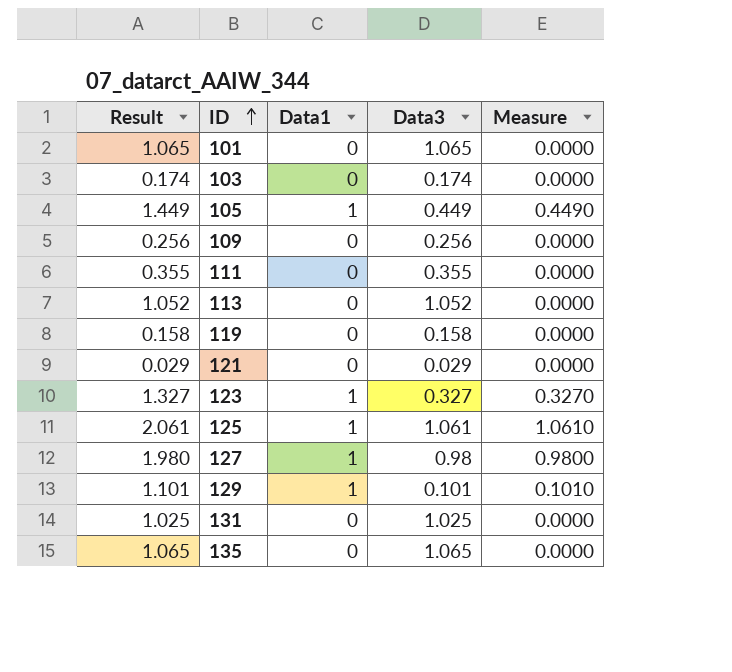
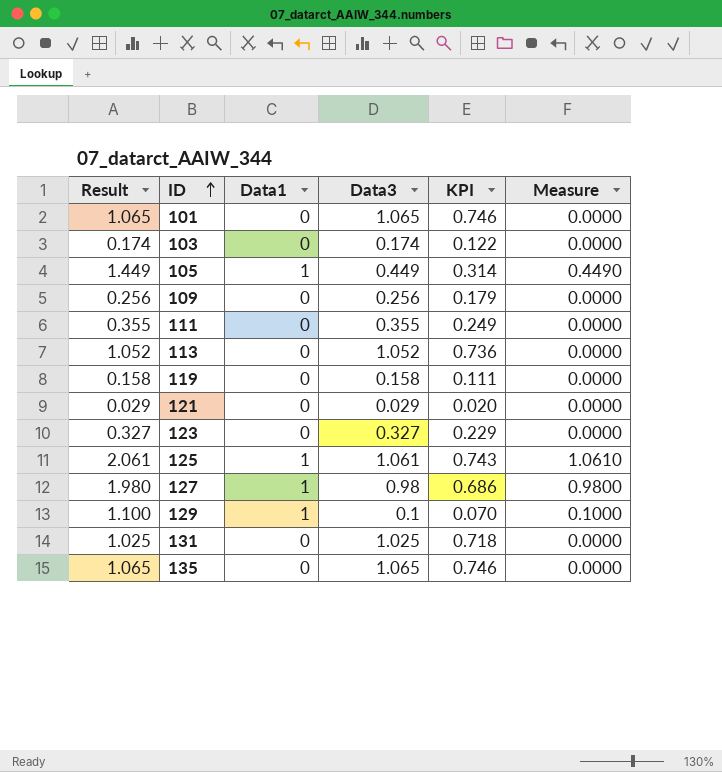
column KPI | formula: none -> [Data3] * 0.7
123 | Result: 1.327 -> 0.327
123 | Data1: 1 -> 0
123 | Measure: 0.3270 -> 0.0000
129 | Result: 1.101 -> 1.100
129 | Data3: 0.101 -> 0.1
129 | Measure: 0.1010 -> 0.1000

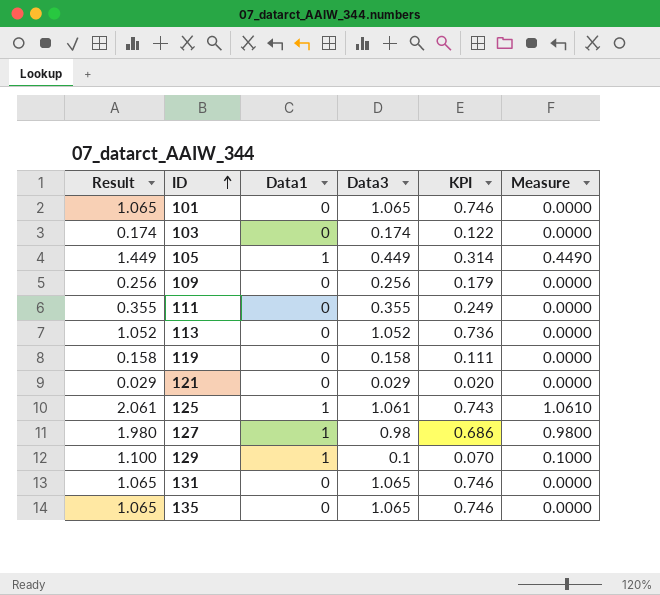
row 123: 0.327 | 0 | 0.327 | 0.229 | 0.0000 -> none
131 | Result: 1.025 -> 1.065
131 | Data3: 1.025 -> 1.065
131 | KPI: 0.718 -> 0.746

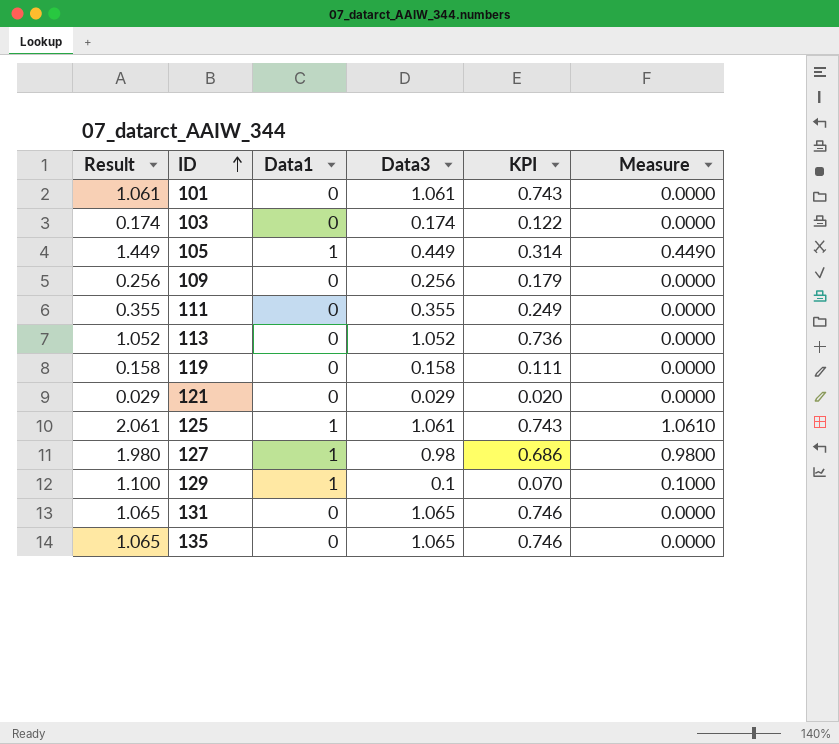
101 | Result: 1.065 -> 1.061
101 | Data3: 1.065 -> 1.061
101 | KPI: 0.746 -> 0.743

